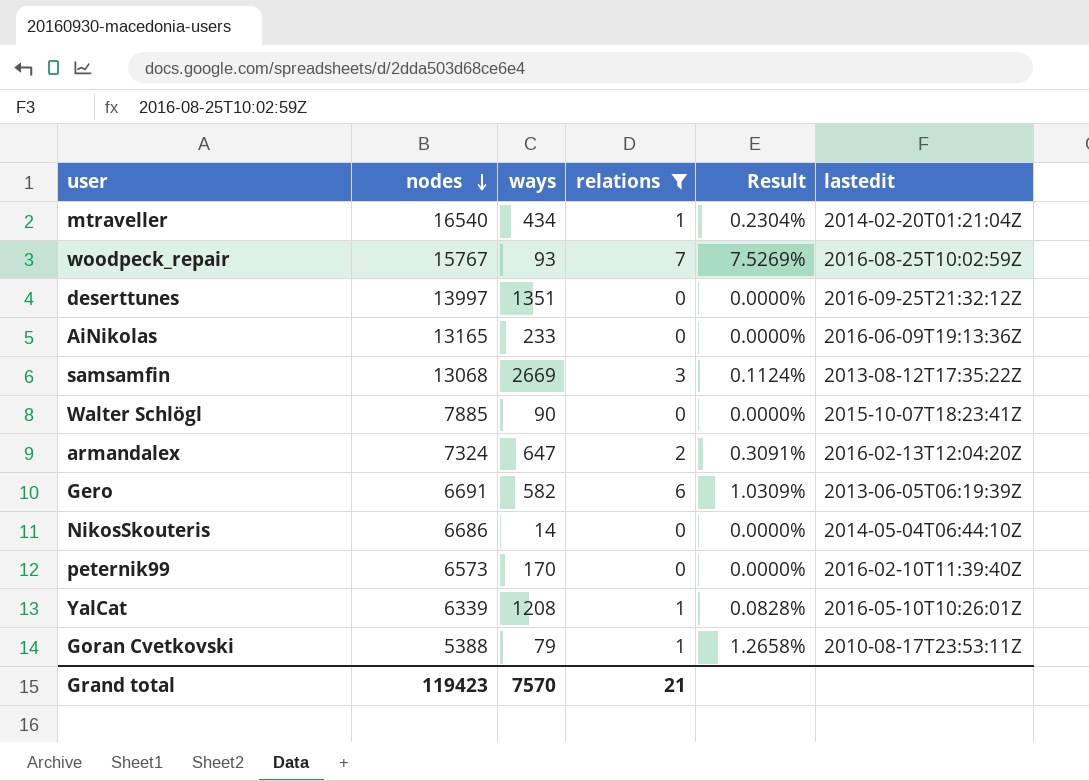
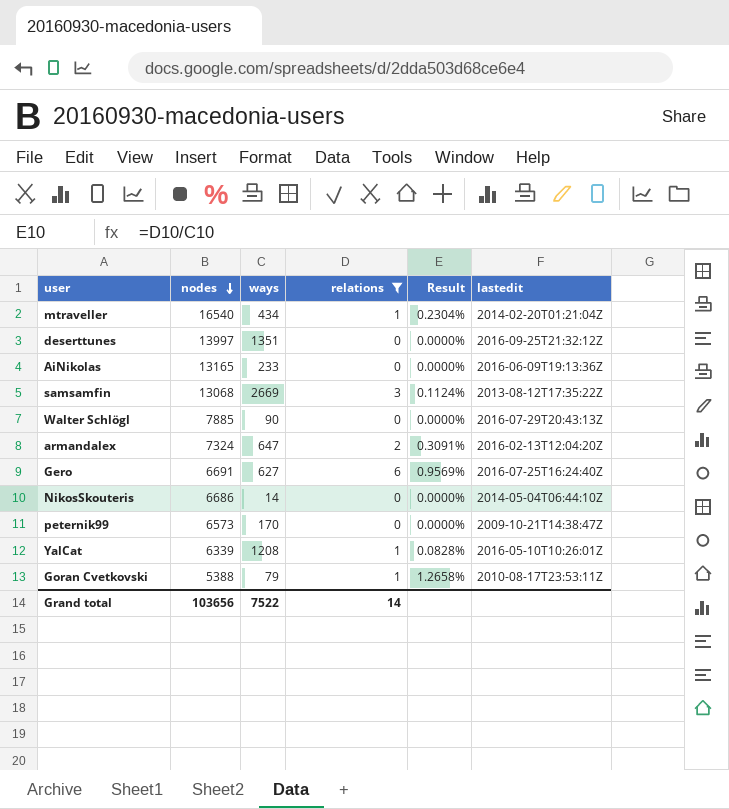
row woodpeck_repair: 15767 | 93 | 7 | 7.5269% | 2016-08-25T10:02:59Z -> none
Walter Schlögl | lastedit: 2015-10-07T18:23:41Z -> 2016-07-29T20:43:13Z
Gero | ways: 582 -> 627
Gero | Result: 1.0309% -> 0.9569%
Gero | lastedit: 2013-06-05T06:19:39Z -> 2016-07-25T16:24:40Z
peternik99 | lastedit: 2016-02-10T11:39:40Z -> 2009-10-21T14:38:47Z
Grand total | nodes: 119423 -> 103656
Grand total | ways: 7570 -> 7522
Grand total | relations: 21 -> 14

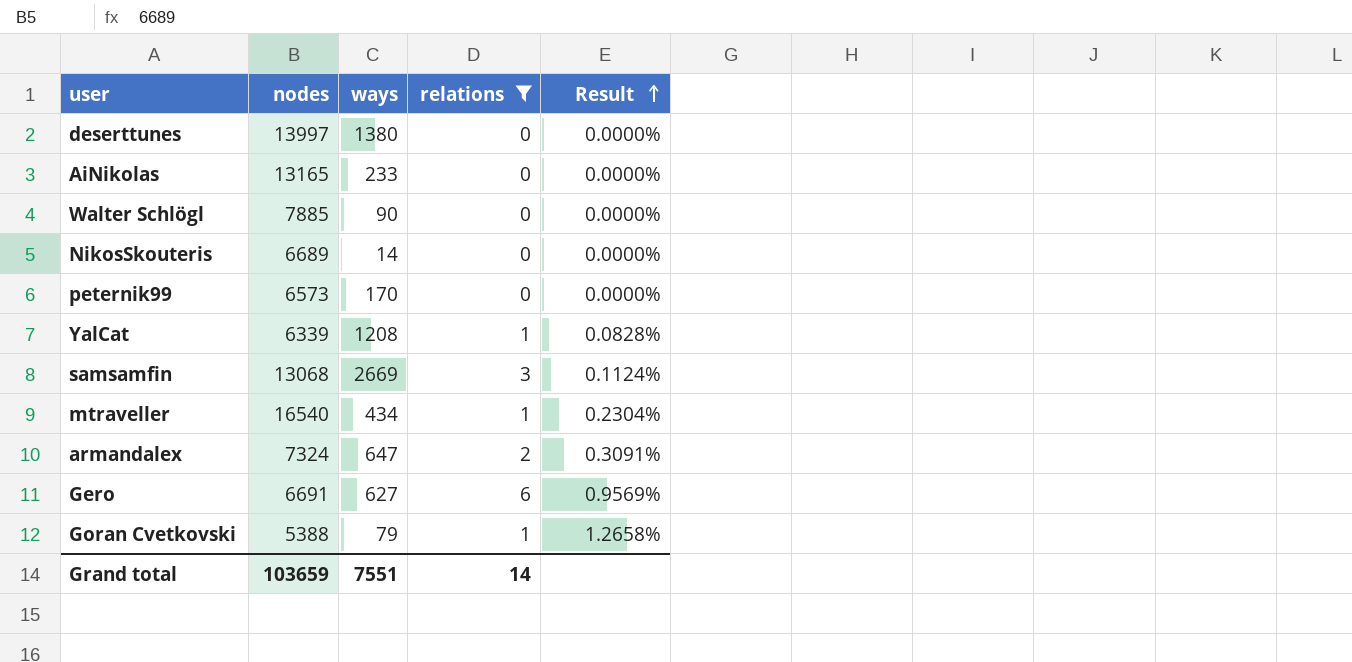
row order: nodes descending -> Result ascending
column lastedit | position: 6 -> none
deserttunes | ways: 1351 -> 1380
NikosSkouteris | nodes: 6686 -> 6689
Grand total | nodes: 103656 -> 103659
Grand total | ways: 7522 -> 7551

